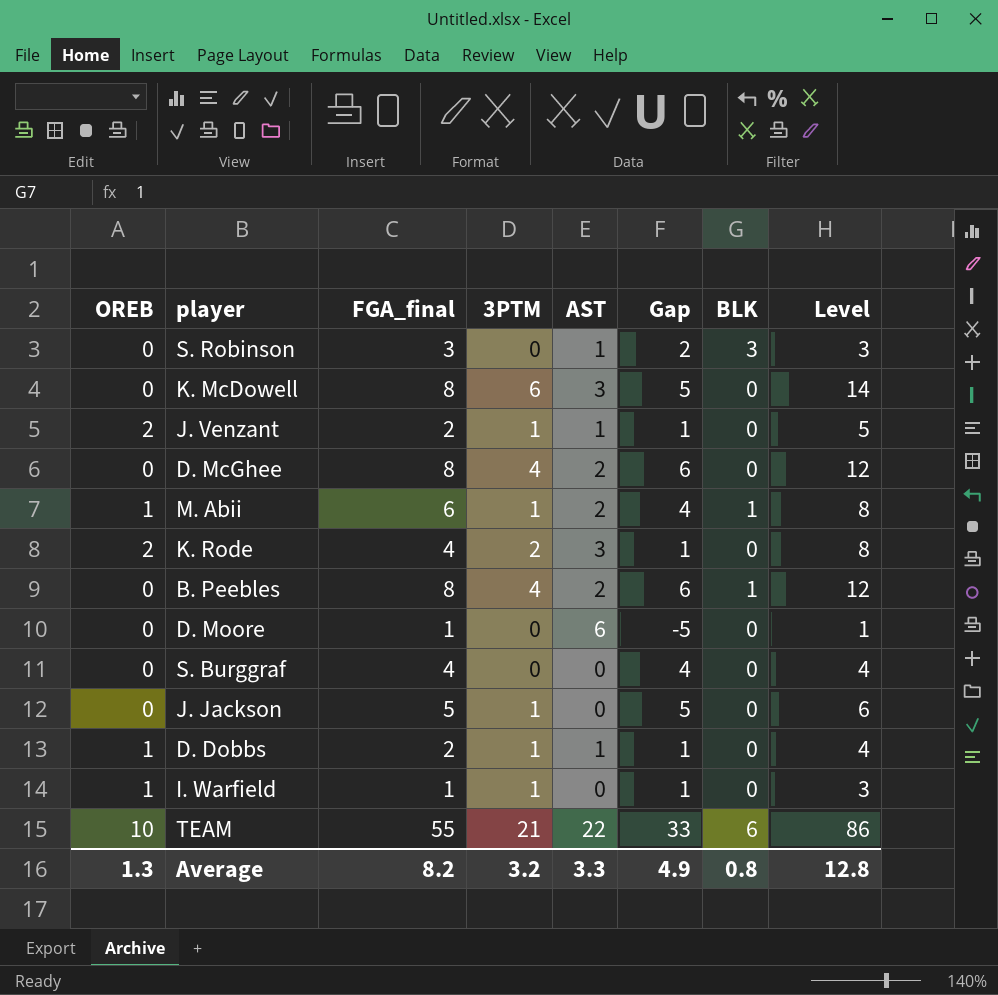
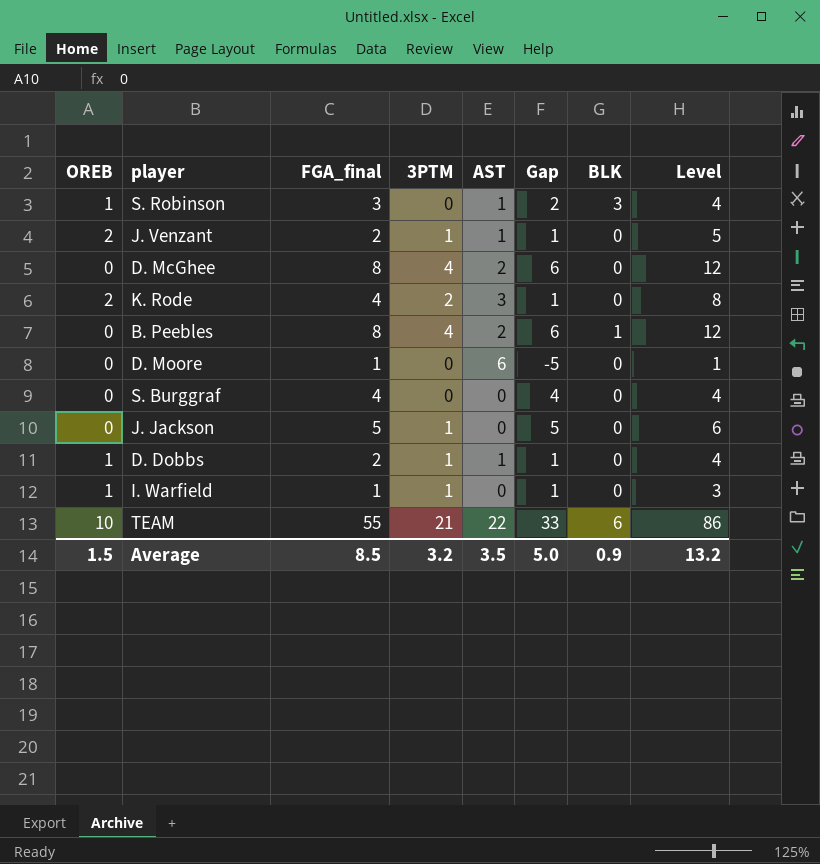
row K. McDowell: 0 | 8 | 6 | 3 | 5 | 0 | 14 -> none
row M. Abii: 1 | 6 | 1 | 2 | 4 | 1 | 8 -> none
S. Robinson | OREB: 0 -> 1
S. Robinson | Level: 3 -> 4
Average | OREB: 1.3 -> 1.5
Average | FGA_final: 8.2 -> 8.5
Average | AST: 3.3 -> 3.5
Average | Gap: 4.9 -> 5.0
Average | BLK: 0.8 -> 0.9
Average | Level: 12.8 -> 13.2

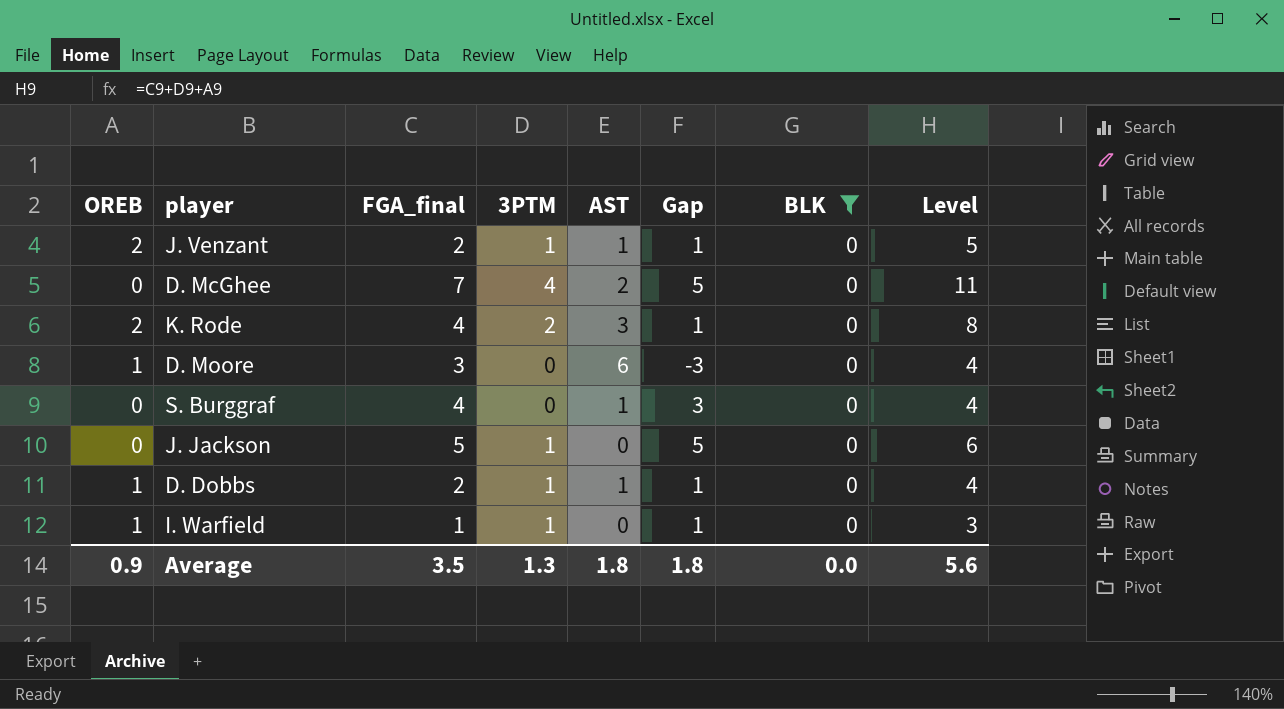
filter: none -> BLK = 0
D. McGhee | FGA_final: 8 -> 7
D. McGhee | Gap: 6 -> 5
D. McGhee | Level: 12 -> 11
D. Moore | OREB: 0 -> 1
D. Moore | FGA_final: 1 -> 3
D. Moore | Gap: -5 -> -3
D. Moore | Level: 1 -> 4
S. Burggraf | AST: 0 -> 1
S. Burggraf | Gap: 4 -> 3
Average | OREB: 1.5 -> 0.9
Average | FGA_final: 8.5 -> 3.5
Average | 3PTM: 3.2 -> 1.3
Average | AST: 3.5 -> 1.8
Average | Gap: 5.0 -> 1.8
Average | BLK: 0.9 -> 0.0
Average | Level: 13.2 -> 5.6

